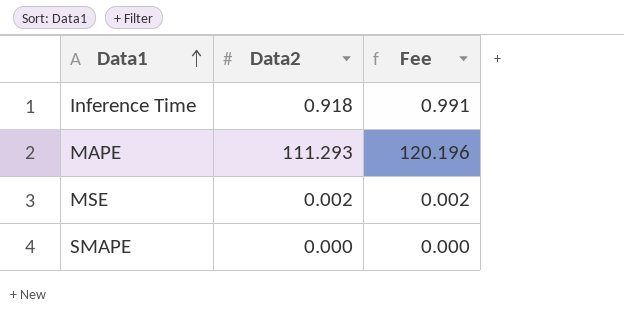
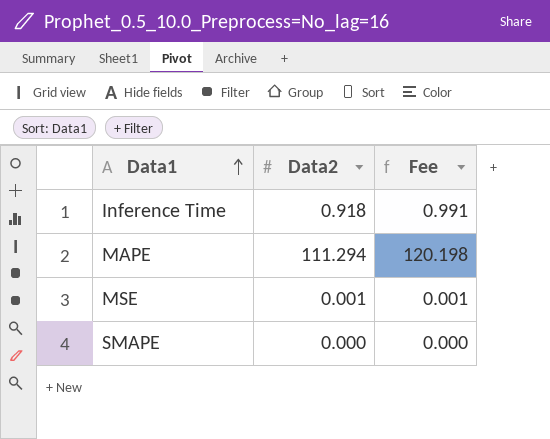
MAPE | Data2: 111.293 -> 111.294
MAPE | Fee: 120.196 -> 120.198
MSE | Data2: 0.002 -> 0.001
MSE | Fee: 0.002 -> 0.001

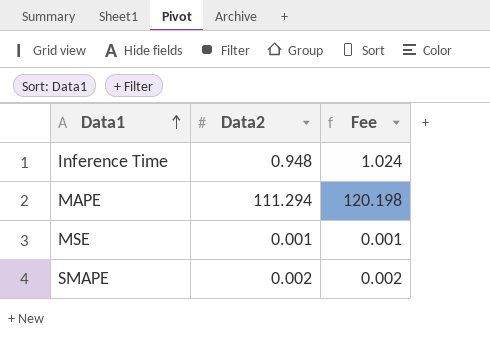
Inference Time | Data2: 0.918 -> 0.948
Inference Time | Fee: 0.991 -> 1.024
SMAPE | Data2: 0.000 -> 0.002
SMAPE | Fee: 0.000 -> 0.002

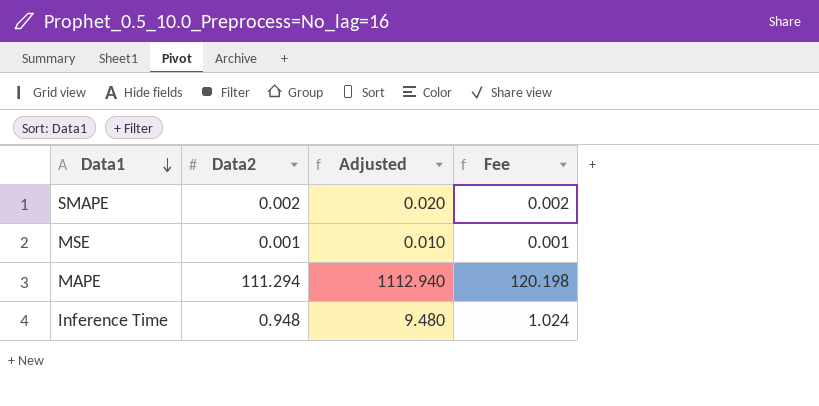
row order: Data1 ascending -> Data1 descending
column Adjusted | formula: none -> [Data2] * 10

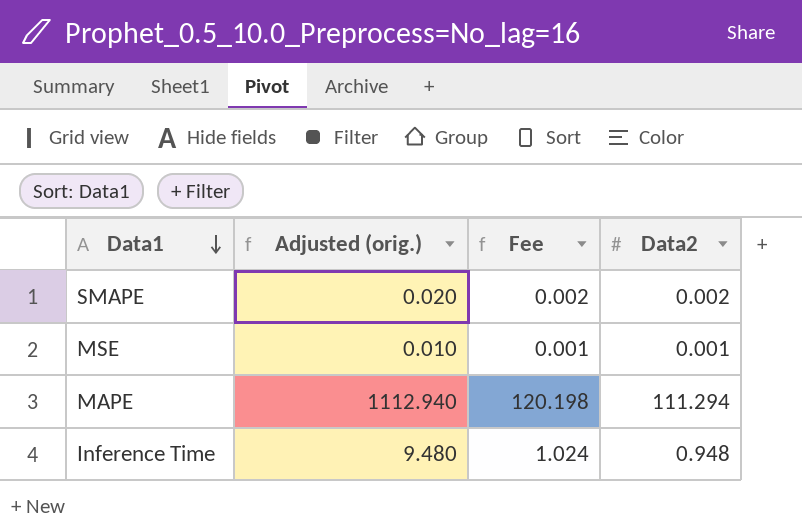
column name: Adjusted -> Adjusted (orig.)
column Data2 | position: 2 -> 4

